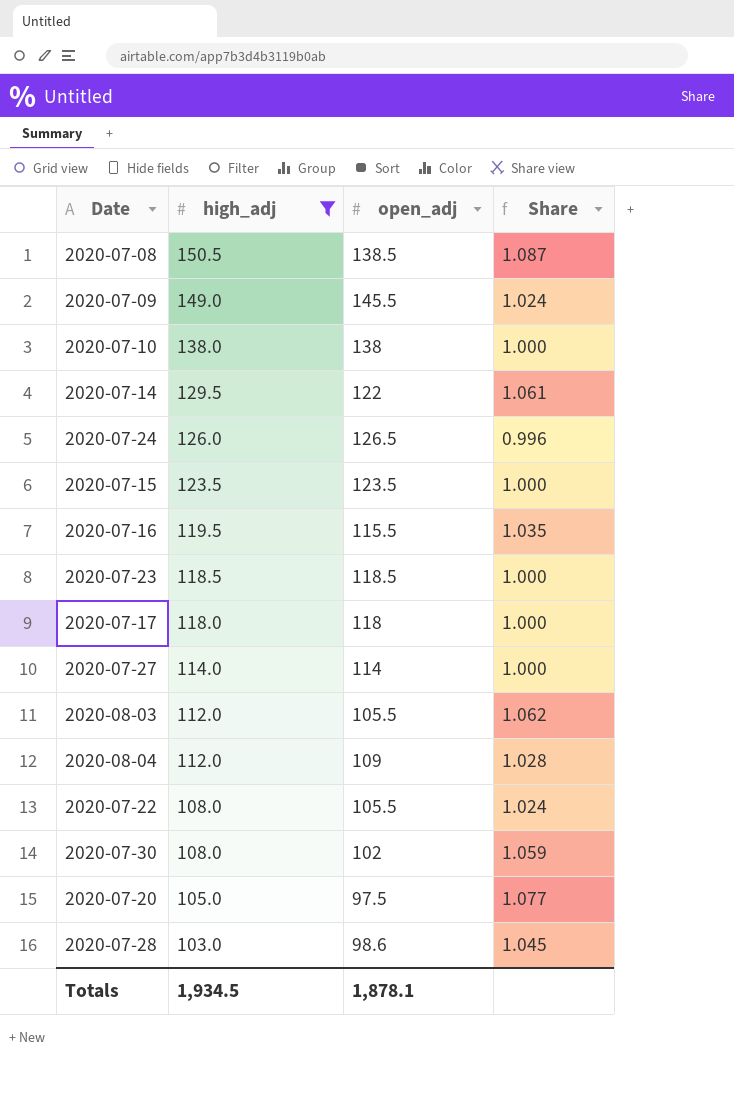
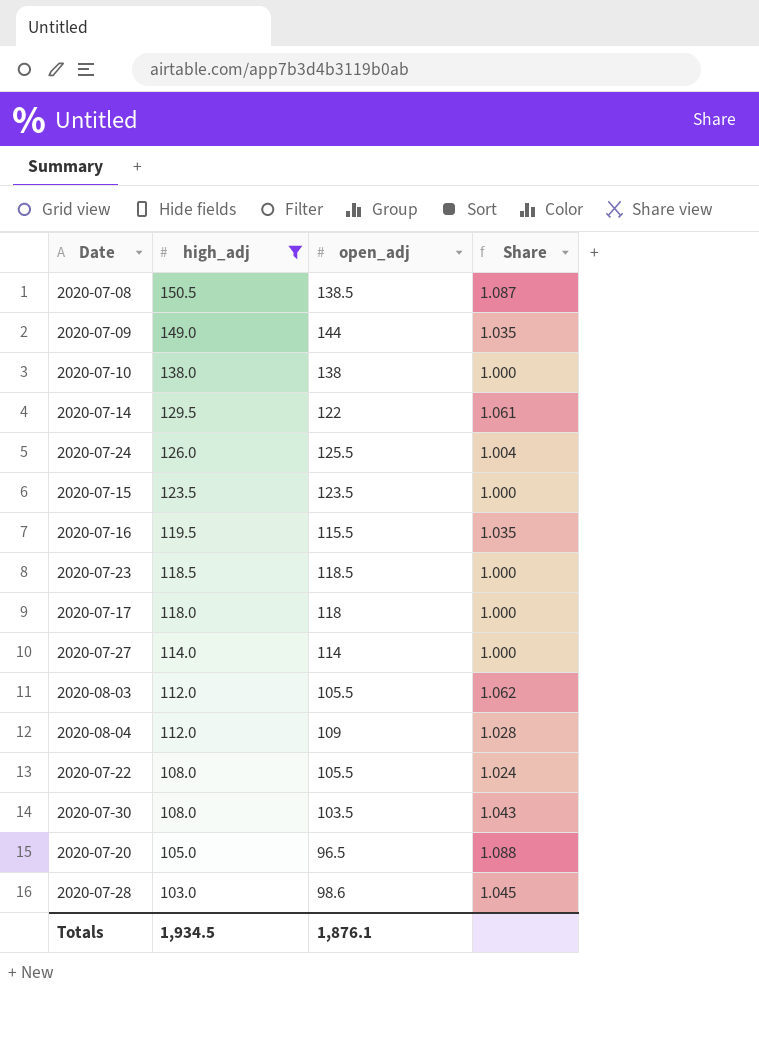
2020-07-09 | open_adj: 145.5 -> 144
2020-07-09 | Share: 1.024 -> 1.035
2020-07-24 | open_adj: 126.5 -> 125.5
2020-07-24 | Share: 0.996 -> 1.004
2020-07-30 | open_adj: 102 -> 103.5
2020-07-30 | Share: 1.059 -> 1.043
2020-07-20 | open_adj: 97.5 -> 96.5
2020-07-20 | Share: 1.077 -> 1.088
Totals | open_adj: 1,878.1 -> 1,876.1

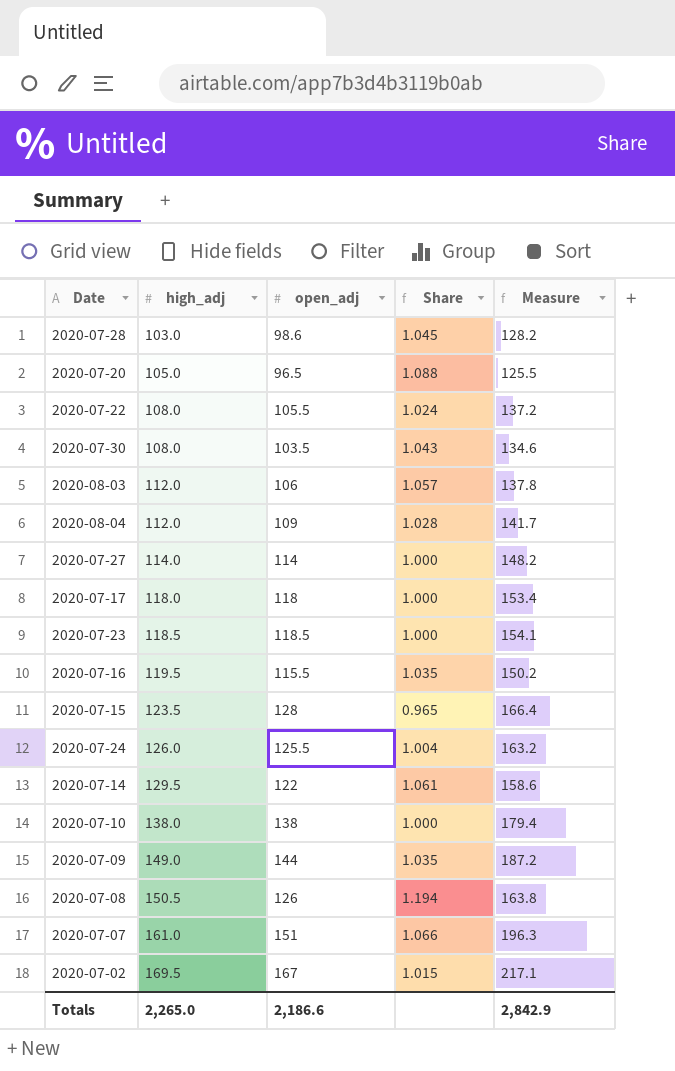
filter: high_adj <= 150.5 -> none
row order: high_adj descending -> high_adj ascending
column Measure | formula: none -> [open_adj] * 1.3
2020-08-03 | open_adj: 105.5 -> 106
2020-08-03 | Share: 1.062 -> 1.057
2020-07-15 | open_adj: 123.5 -> 128
2020-07-15 | Share: 1.000 -> 0.965
2020-07-08 | open_adj: 138.5 -> 126
2020-07-08 | Share: 1.087 -> 1.194
Totals | high_adj: 1,934.5 -> 2,265.0
Totals | open_adj: 1,876.1 -> 2,186.6

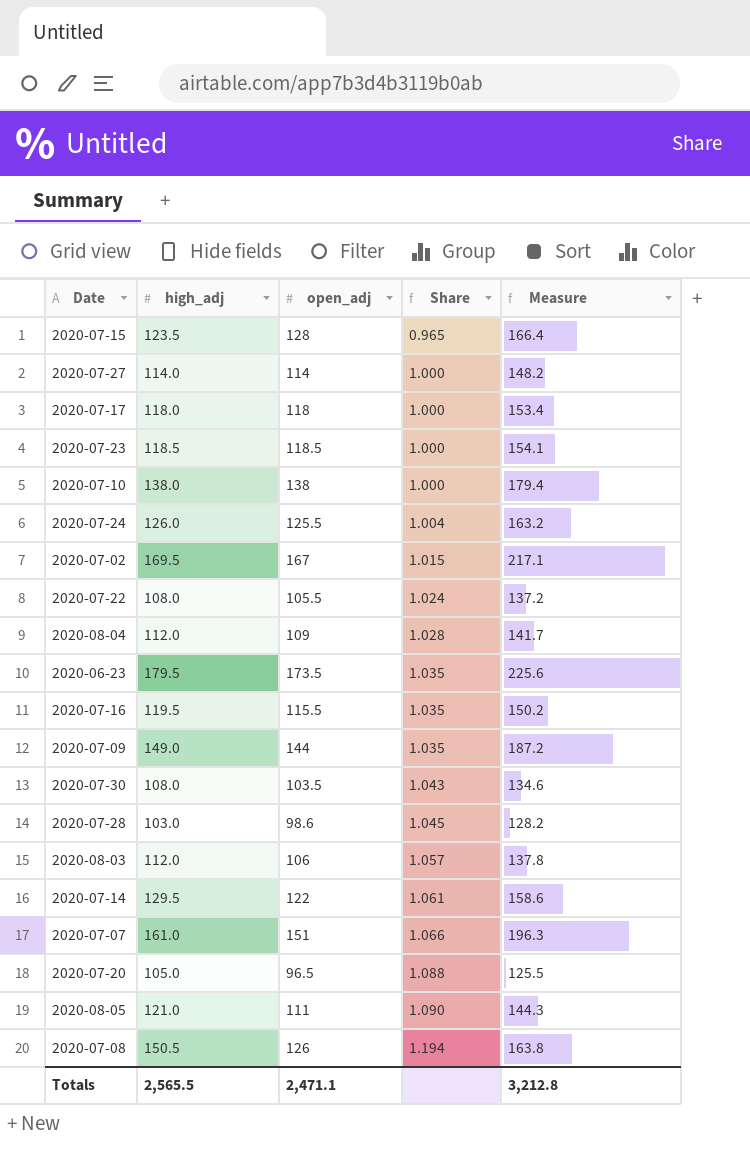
row order: high_adj ascending -> Share ascending
row 2020-06-23: none -> 179.5 | 173.5 | 1.035 | 225.6
row 2020-08-05: none -> 121.0 | 111 | 1.090 | 144.3
Totals | high_adj: 2,265.0 -> 2,565.5
Totals | open_adj: 2,186.6 -> 2,471.1
Totals | Measure: 2,842.9 -> 3,212.8

